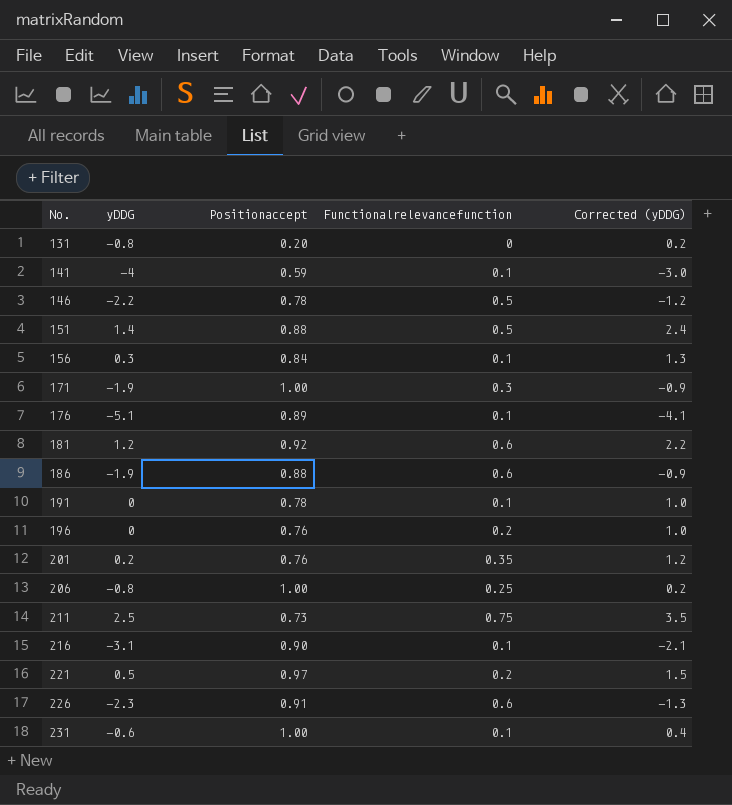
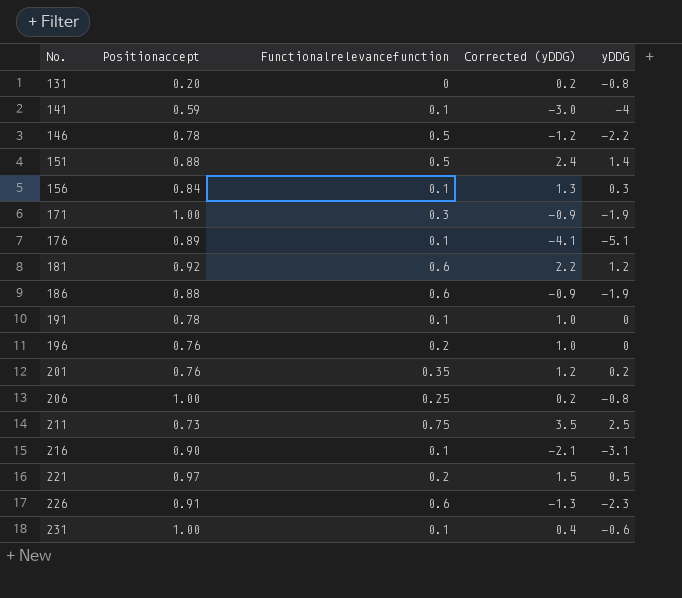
column yDDG | position: 2 -> 5

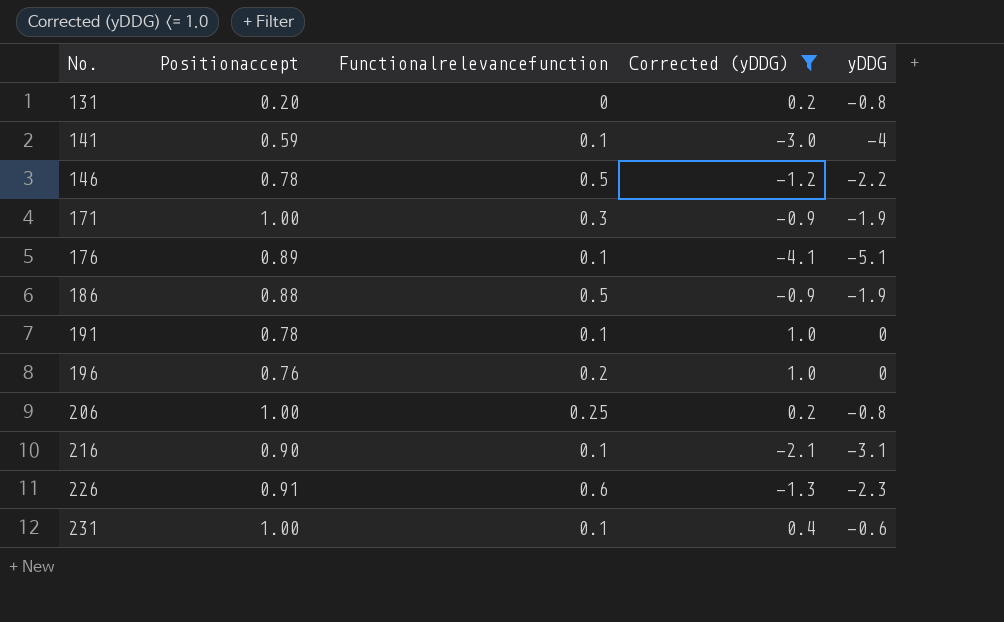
filter: none -> Corrected (yDDG) <= 1.0
186 | Functionalrelevancefunction: 0.6 -> 0.5

